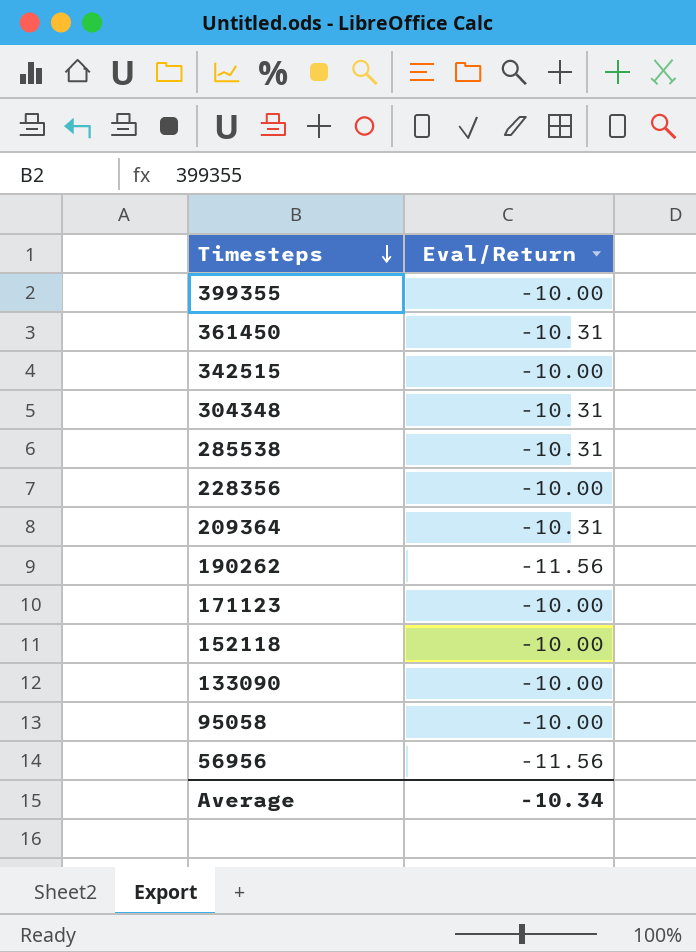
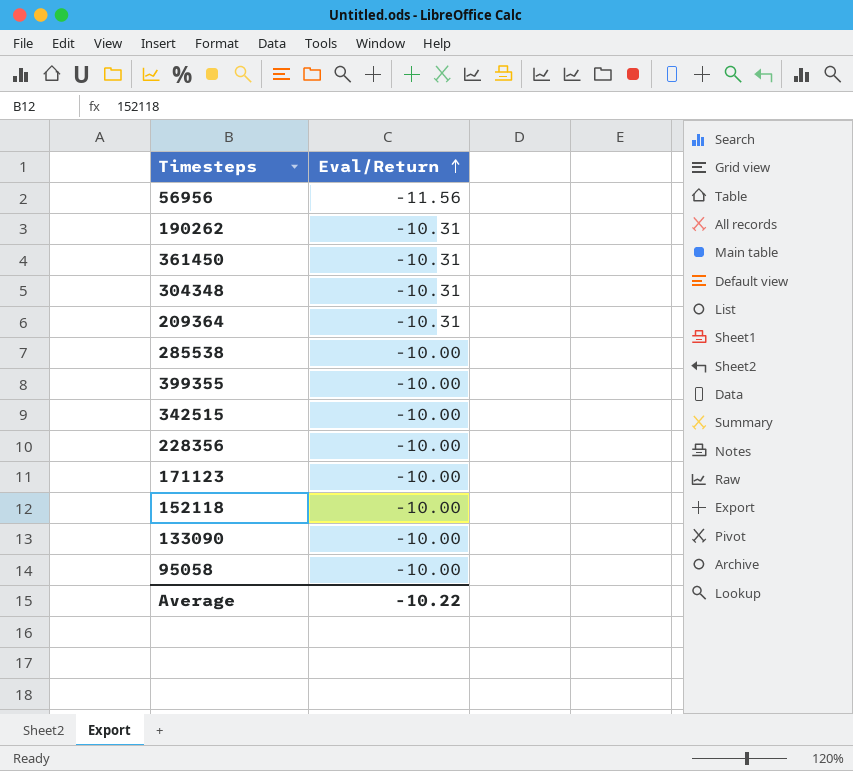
row order: Timesteps descending -> Eval/Return ascending
190262 | Eval/Return: -11.56 -> -10.31
285538 | Eval/Return: -10.31 -> -10.00
Average | Eval/Return: -10.34 -> -10.22

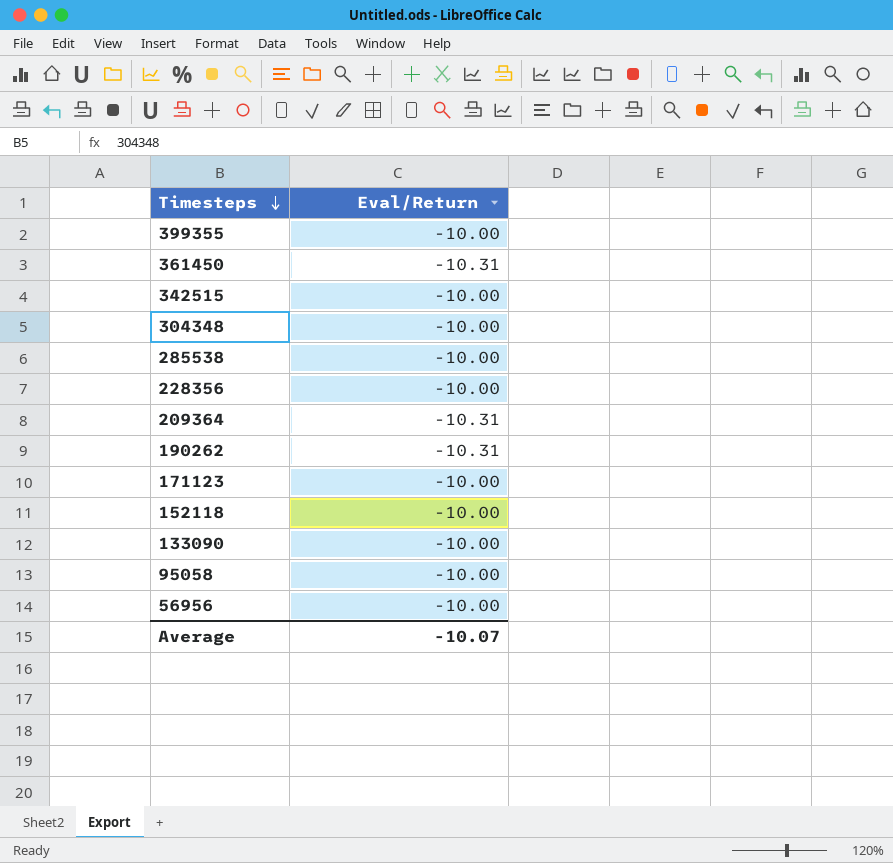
row order: Eval/Return ascending -> Timesteps descending
304348 | Eval/Return: -10.31 -> -10.00
56956 | Eval/Return: -11.56 -> -10.00
Average | Eval/Return: -10.22 -> -10.07

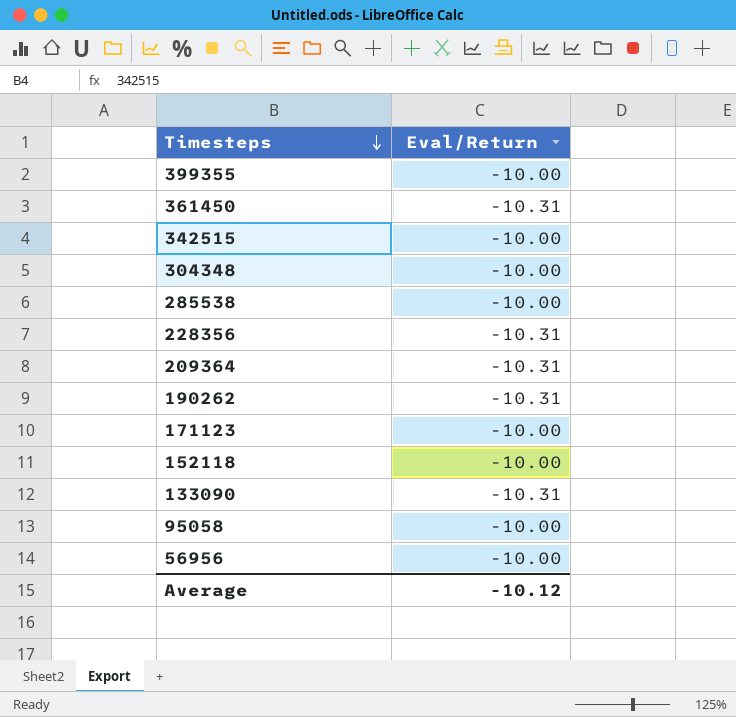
228356 | Eval/Return: -10.00 -> -10.31
133090 | Eval/Return: -10.00 -> -10.31
Average | Eval/Return: -10.07 -> -10.12

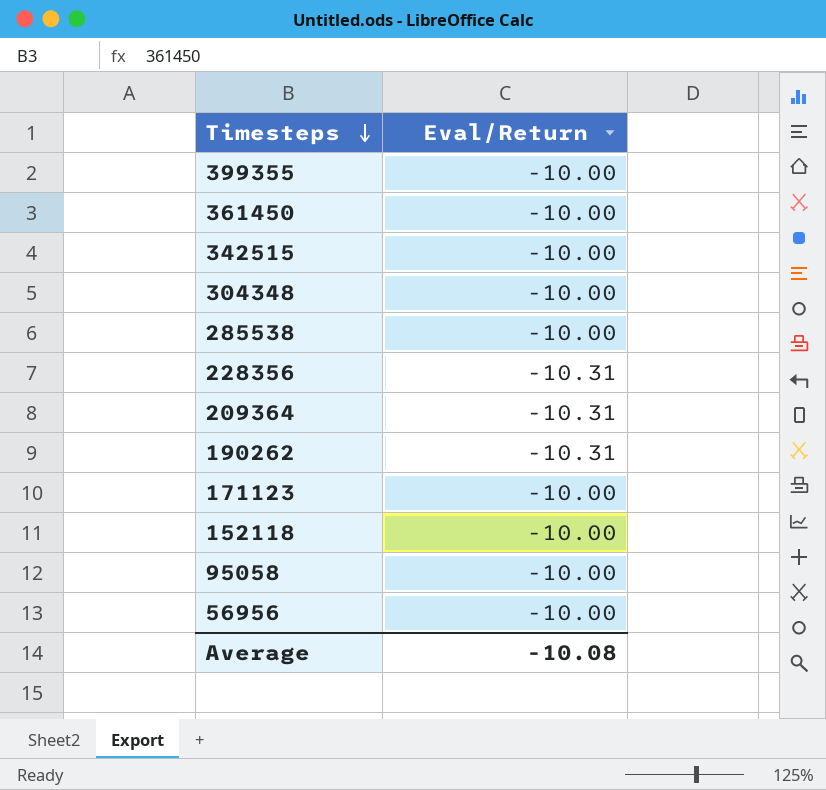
row 133090: -10.31 -> none
361450 | Eval/Return: -10.31 -> -10.00
Average | Eval/Return: -10.12 -> -10.08

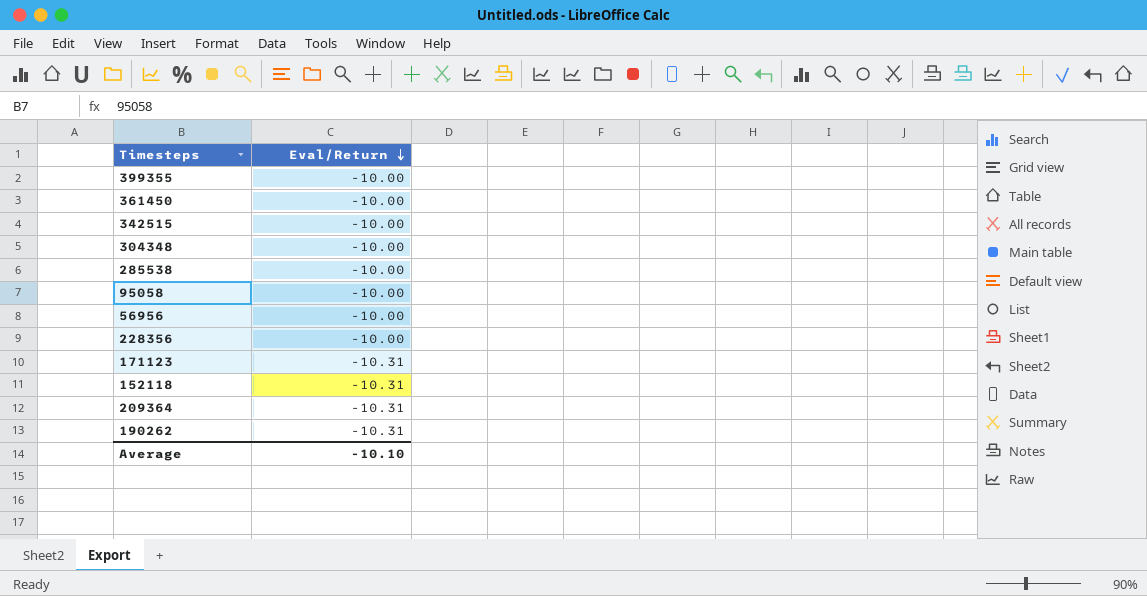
row order: Timesteps descending -> Eval/Return descending
228356 | Eval/Return: -10.31 -> -10.00
171123 | Eval/Return: -10.00 -> -10.31
152118 | Eval/Return: -10.00 -> -10.31
Average | Eval/Return: -10.08 -> -10.10

